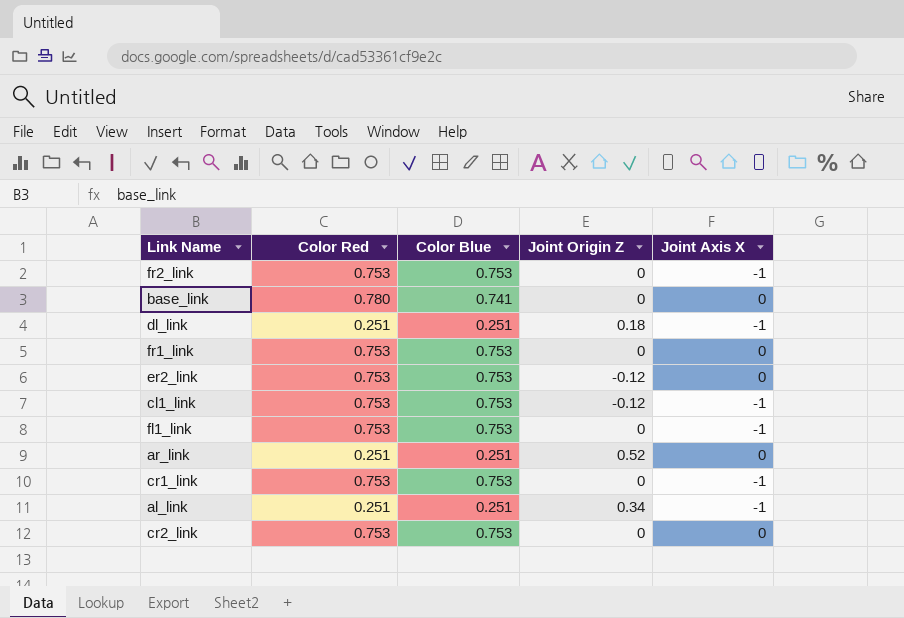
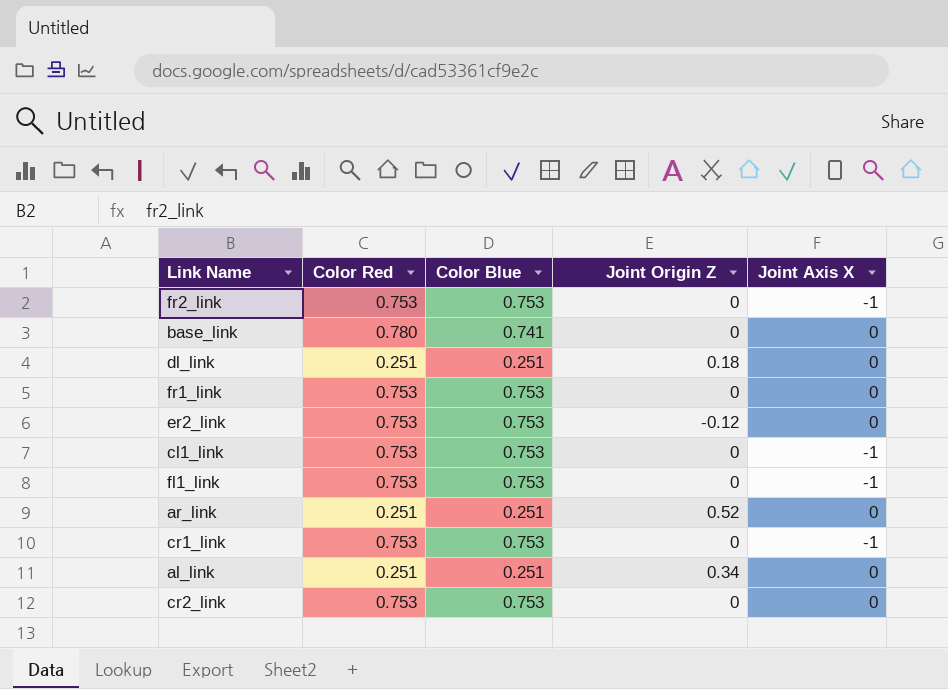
dl_link | Joint Axis X: -1 -> 0
cl1_link | Joint Origin Z: -0.12 -> 0
al_link | Joint Axis X: -1 -> 0

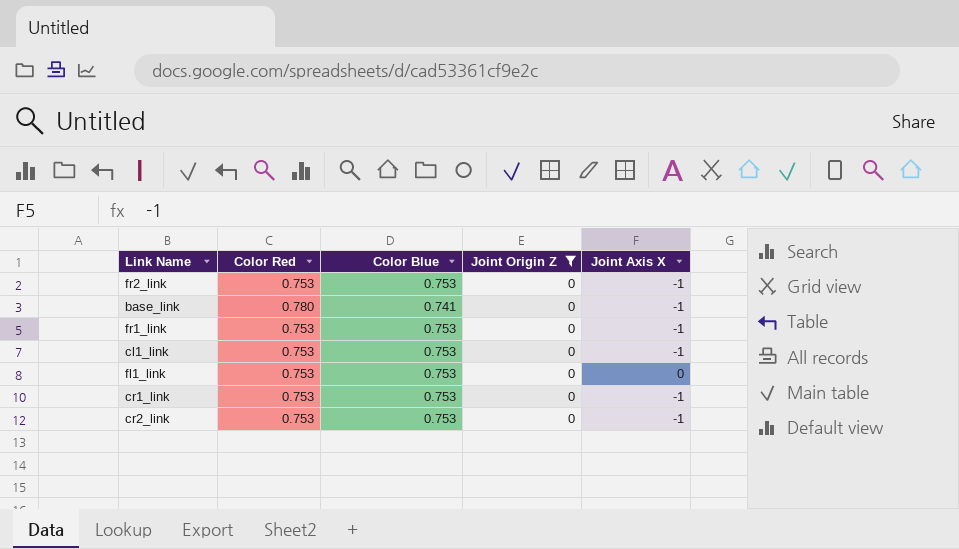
filter: none -> Joint Origin Z = 0
base_link | Joint Axis X: 0 -> -1
fr1_link | Joint Axis X: 0 -> -1
fl1_link | Joint Axis X: -1 -> 0
cr2_link | Joint Axis X: 0 -> -1

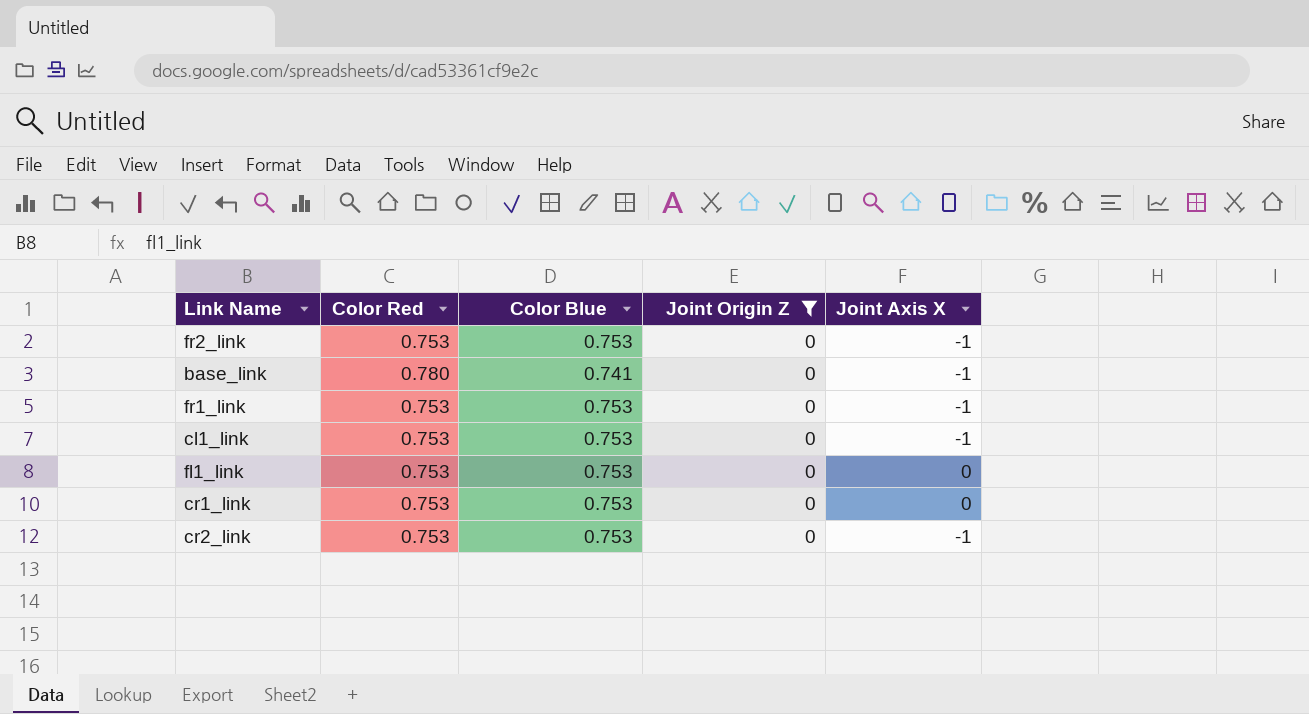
cr1_link | Joint Axis X: -1 -> 0

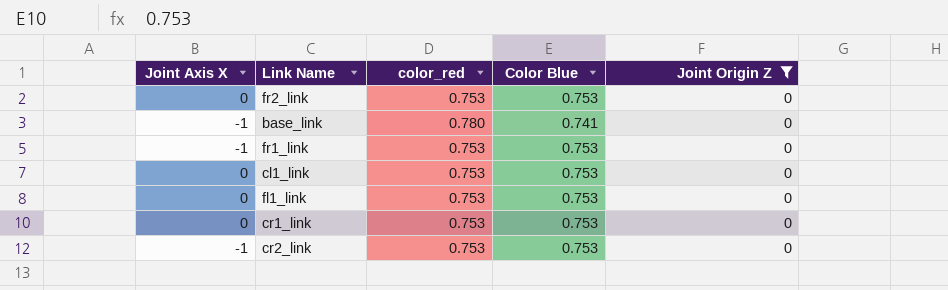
column Joint Axis X | position: 5 -> 1
column name: Color Red -> color_red
fr2_link | Joint Axis X: -1 -> 0
cl1_link | Joint Axis X: -1 -> 0

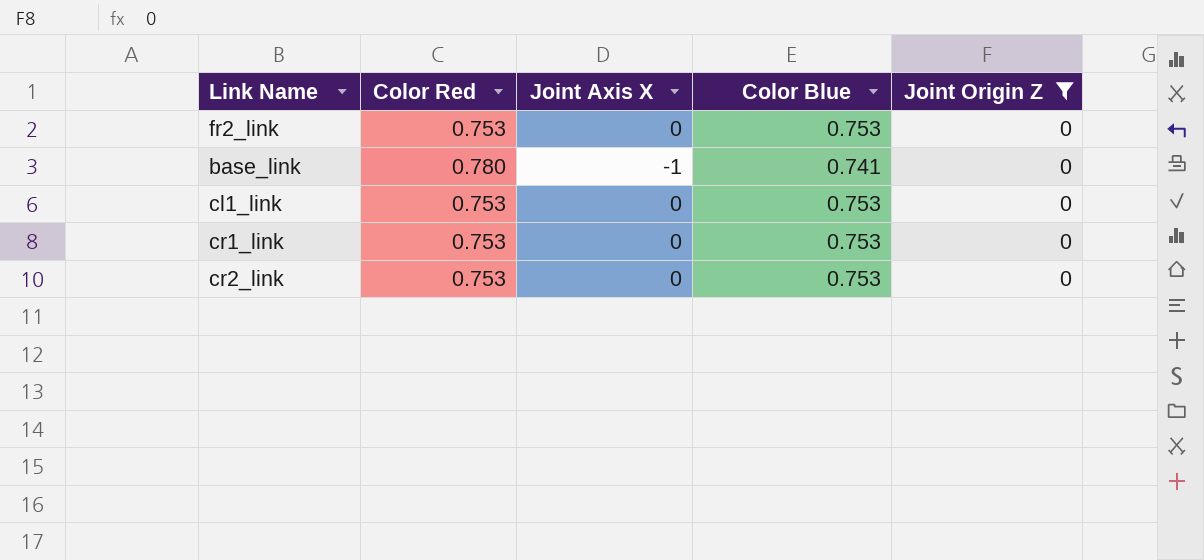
column name: color_red -> Color Red
column Joint Axis X | position: 1 -> 3
row fr1_link: -1 | 0.753 | 0.753 | 0 -> none
row fl1_link: 0 | 0.753 | 0.753 | 0 -> none
cr2_link | Joint Axis X: -1 -> 0

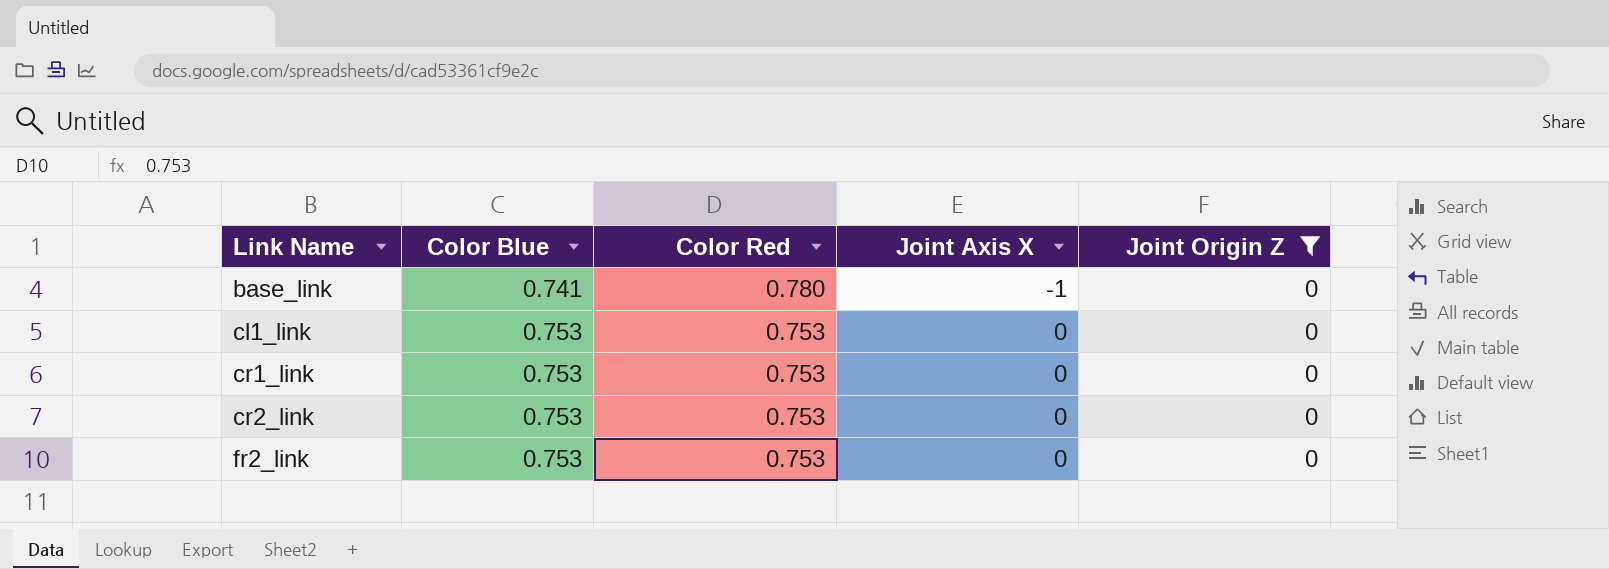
row order: none -> Link Name ascending
column Color Blue | position: 4 -> 2

